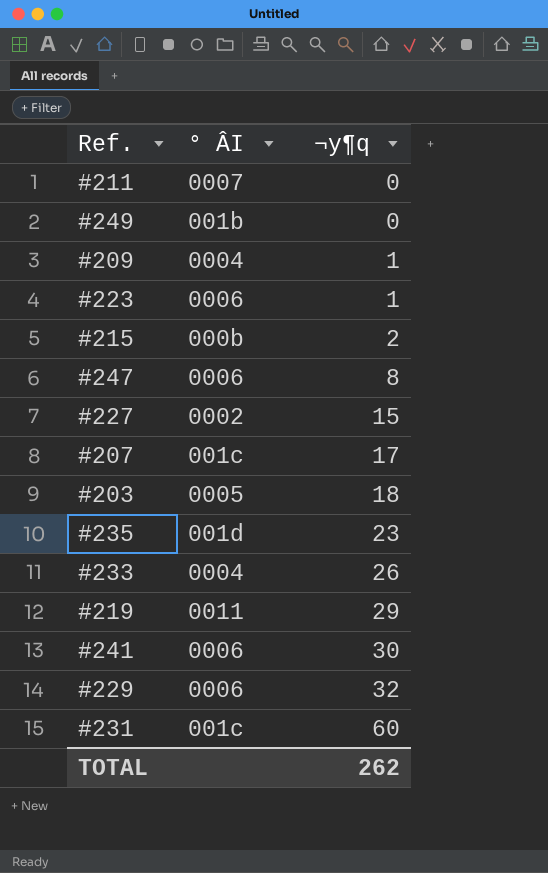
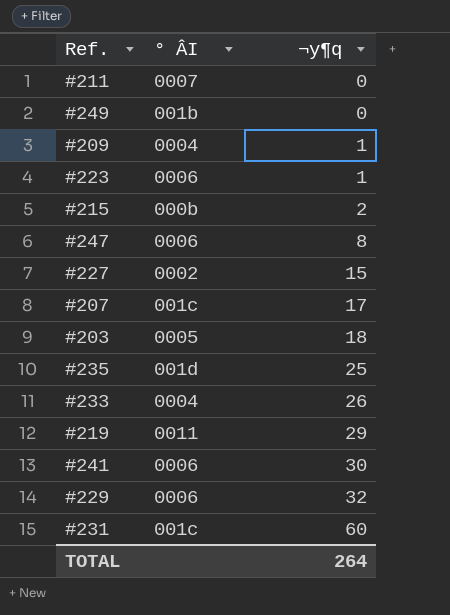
#235 | ¬y¶q: 23 -> 25
TOTAL | ¬y¶q: 262 -> 264

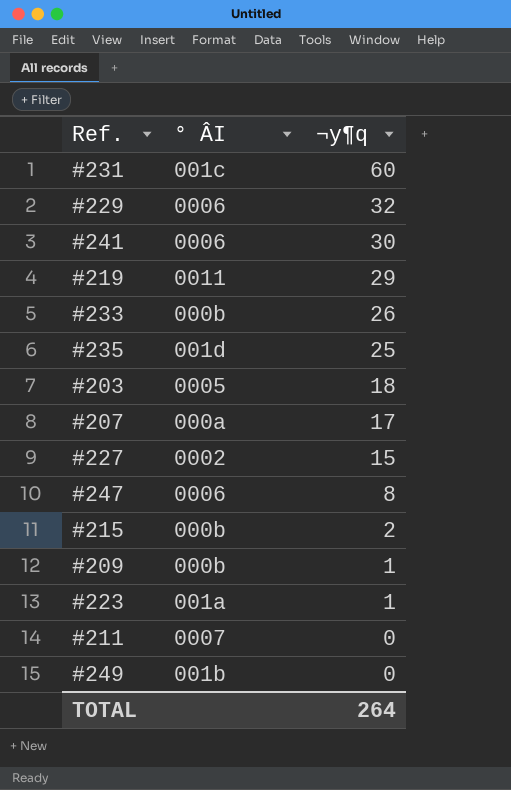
row order: ¬y¶q ascending -> ¬y¶q descending
#233 | ° ÂI: 0004 -> 000b
#207 | ° ÂI: 001c -> 000a
#209 | ° ÂI: 0004 -> 000b
#223 | ° ÂI: 0006 -> 001a

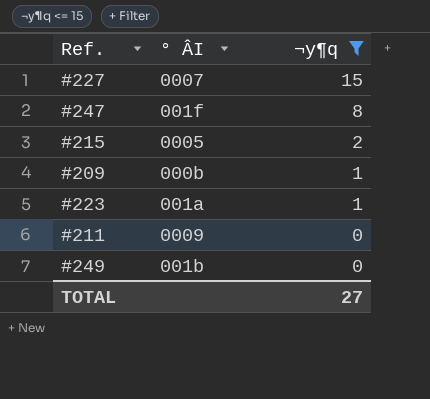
filter: none -> ¬y¶q <= 15
#227 | ° ÂI: 0002 -> 0007
#247 | ° ÂI: 0006 -> 001f
#215 | ° ÂI: 000b -> 0005
#211 | ° ÂI: 0007 -> 0009
TOTAL | ¬y¶q: 264 -> 27

